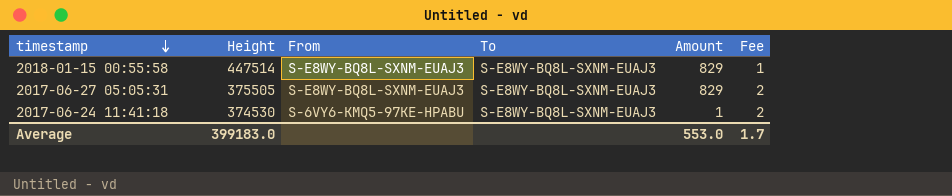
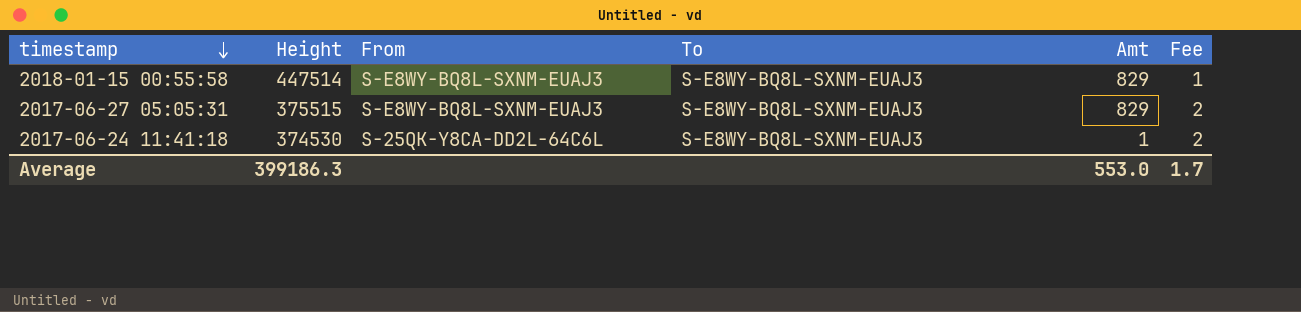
column name: Amount -> Amt
2017-06-27 05:05:31 | Height: 375505 -> 375515
2017-06-24 11:41:18 | From: S-6VY6-KMQ5-97KE-HPABU -> S-25QK-Y8CA-DD2L-64C6L
Average | Height: 399183.0 -> 399186.3

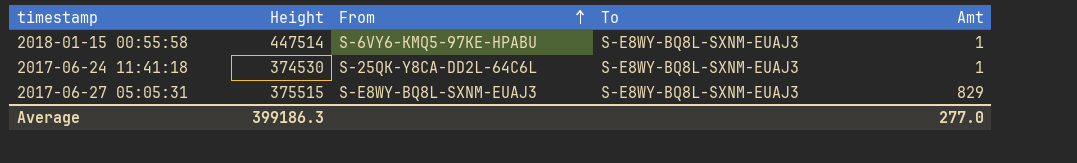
row order: timestamp descending -> From ascending
column Fee | position: 6 -> none
2018-01-15 00:55:58 | From: S-E8WY-BQ8L-SXNM-EUAJ3 -> S-6VY6-KMQ5-97KE-HPABU
2018-01-15 00:55:58 | Amt: 829 -> 1
Average | Amt: 553.0 -> 277.0

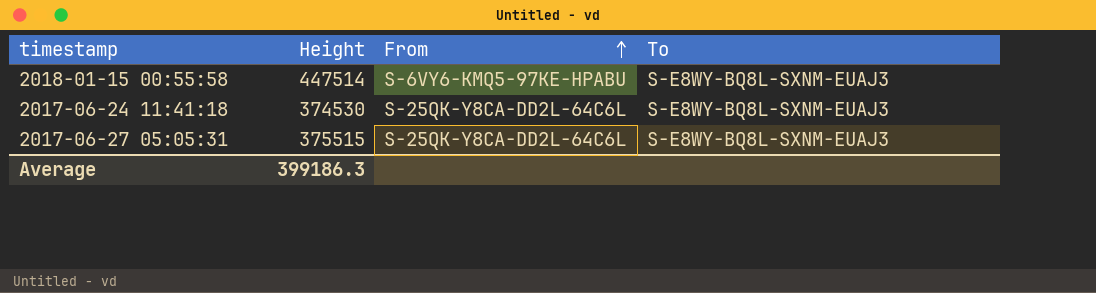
column Amt | position: 5 -> none
2017-06-27 05:05:31 | From: S-E8WY-BQ8L-SXNM-EUAJ3 -> S-25QK-Y8CA-DD2L-64C6L

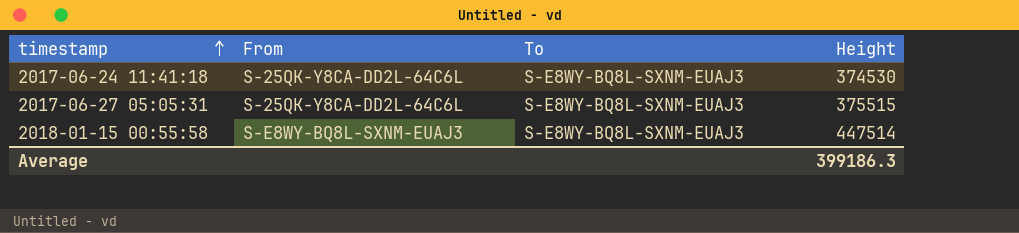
row order: From ascending -> timestamp ascending
column Height | position: 2 -> 4
2018-01-15 00:55:58 | From: S-6VY6-KMQ5-97KE-HPABU -> S-E8WY-BQ8L-SXNM-EUAJ3

